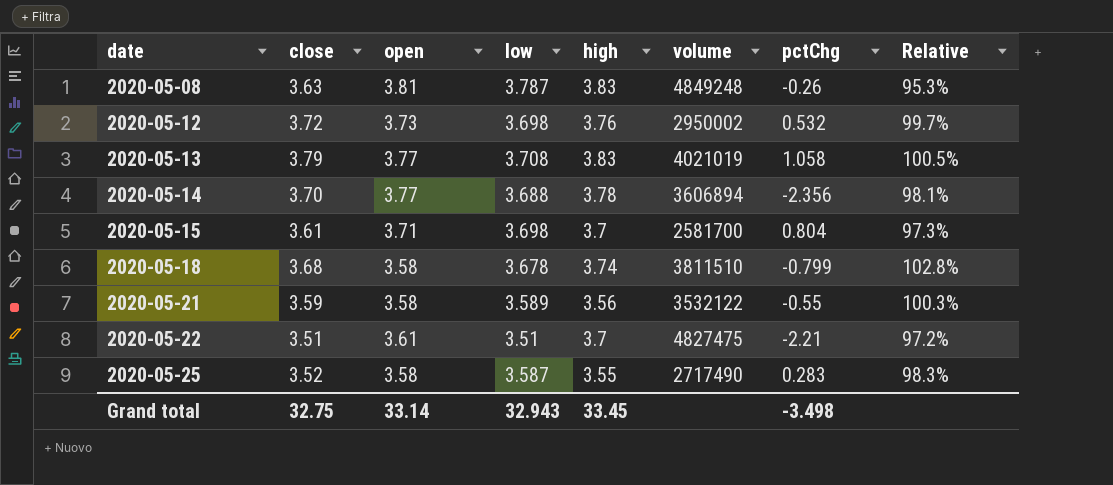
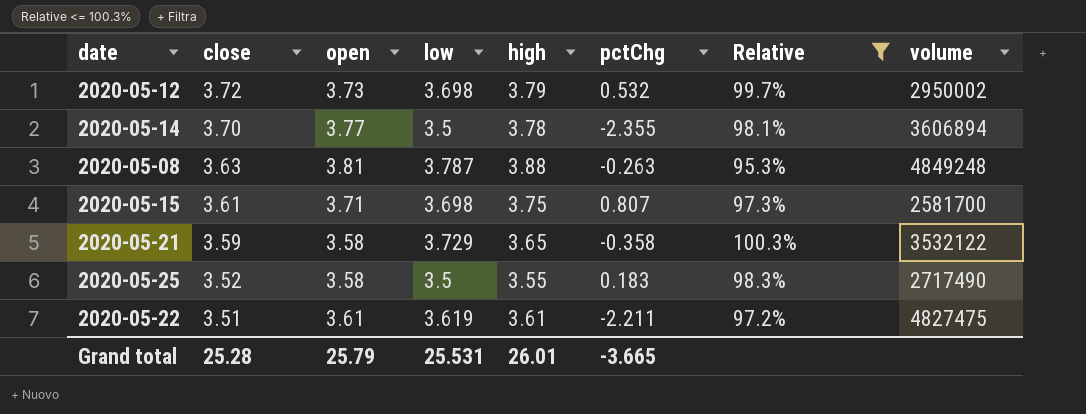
filter: none -> Relative <= 100.3%
row order: date ascending -> close descending
column volume | position: 6 -> 8
2020-05-12 | high: 3.76 -> 3.79
2020-05-14 | low: 3.688 -> 3.5
2020-05-14 | pctChg: -2.356 -> -2.355
2020-05-08 | high: 3.83 -> 3.88
2020-05-08 | pctChg: -0.26 -> -0.263
2020-05-15 | high: 3.7 -> 3.75
2020-05-15 | pctChg: 0.804 -> 0.807
2020-05-21 | low: 3.589 -> 3.729
2020-05-21 | high: 3.56 -> 3.65
2020-05-21 | pctChg: -0.55 -> -0.358
2020-05-25 | low: 3.587 -> 3.5
2020-05-25 | pctChg: 0.283 -> 0.183
2020-05-22 | low: 3.51 -> 3.619
2020-05-22 | high: 3.7 -> 3.61
2020-05-22 | pctChg: -2.21 -> -2.211
Grand total | close: 32.75 -> 25.28
Grand total | open: 33.14 -> 25.79
Grand total | low: 32.943 -> 25.531
Grand total | high: 33.45 -> 26.01
Grand total | pctChg: -3.498 -> -3.665

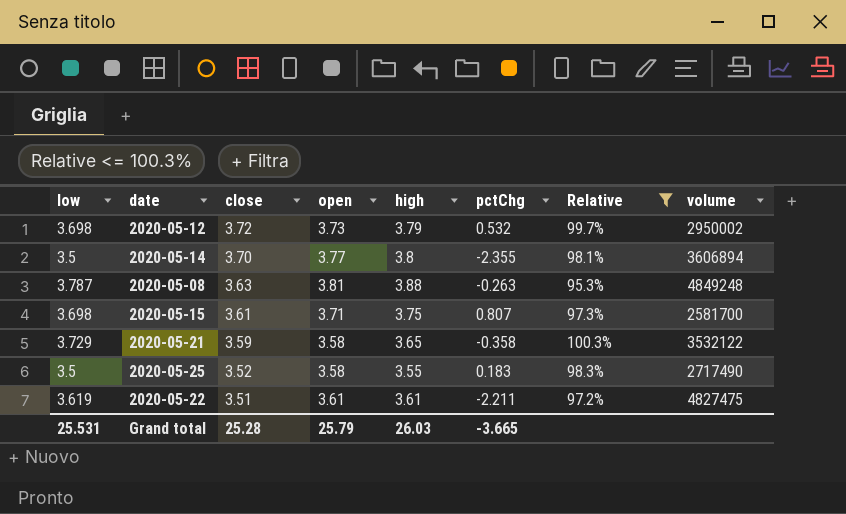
column low | position: 4 -> 1
2020-05-14 | high: 3.78 -> 3.8
Grand total | high: 26.01 -> 26.03

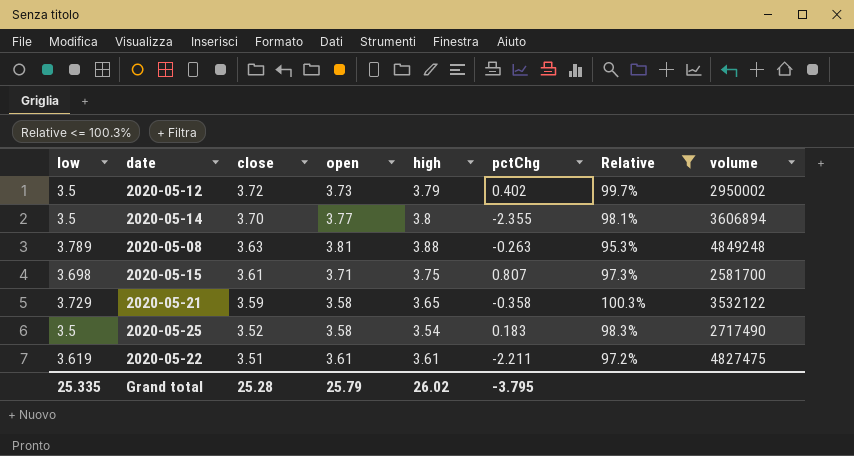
2020-05-12 | low: 3.698 -> 3.5
2020-05-12 | pctChg: 0.532 -> 0.402
2020-05-08 | low: 3.787 -> 3.789
2020-05-25 | high: 3.55 -> 3.54
Grand total | low: 25.531 -> 25.335
Grand total | high: 26.03 -> 26.02
Grand total | pctChg: -3.665 -> -3.795

